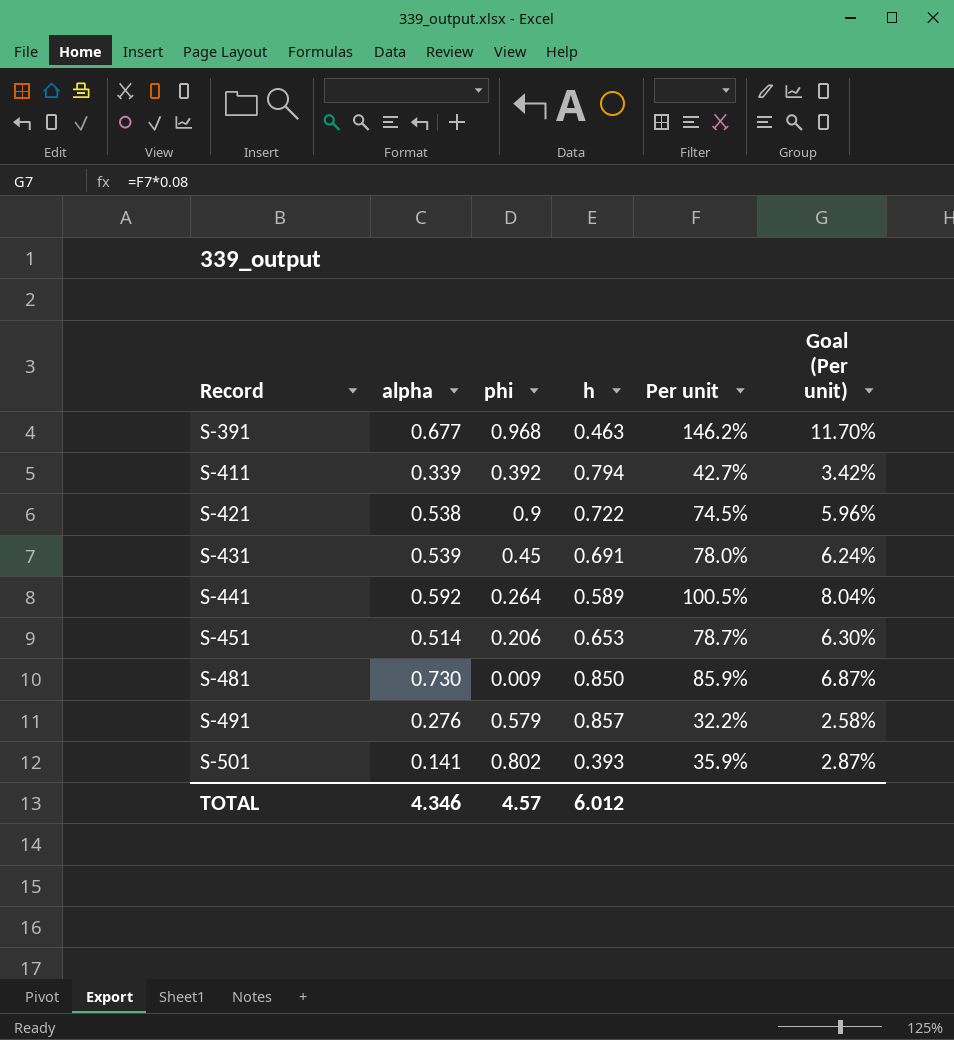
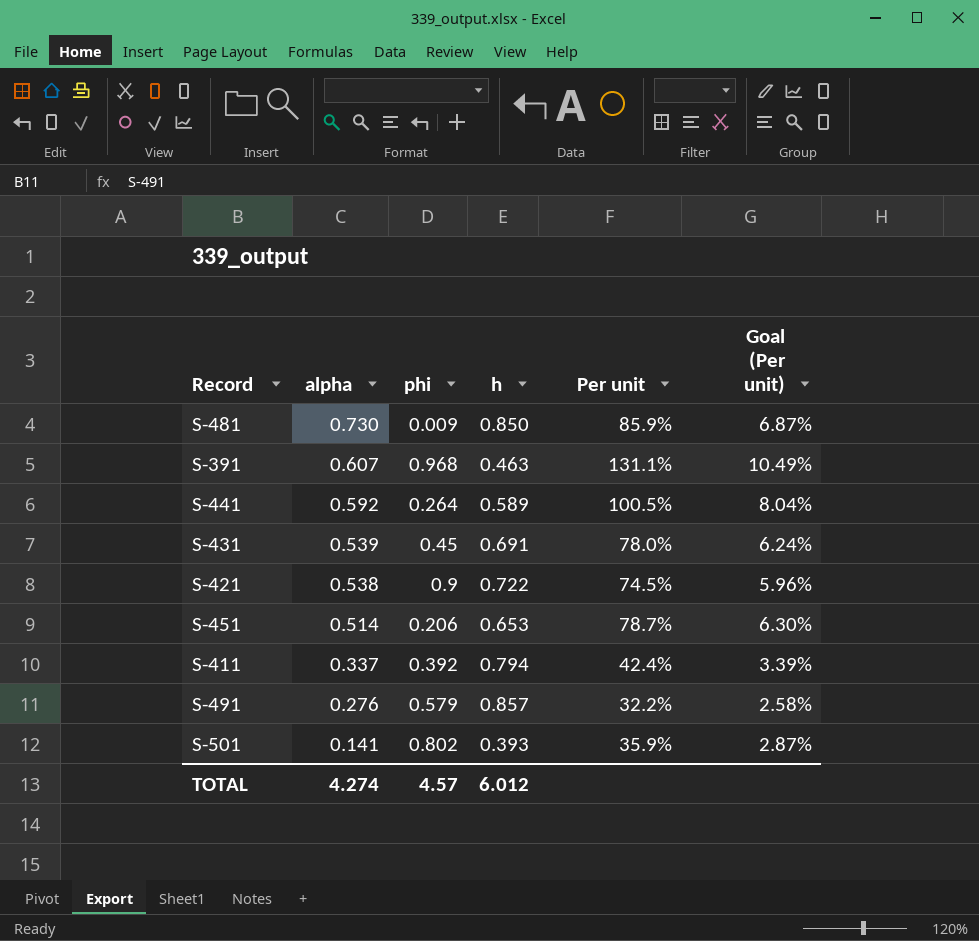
row order: Record ascending -> alpha descending
S-391 | alpha: 0.677 -> 0.607
S-391 | Per unit: 146.2% -> 131.1%
S-391 | Goal (Per unit): 11.70% -> 10.49%
S-411 | alpha: 0.339 -> 0.337
S-411 | Per unit: 42.7% -> 42.4%
S-411 | Goal (Per unit): 3.42% -> 3.39%
TOTAL | alpha: 4.346 -> 4.274

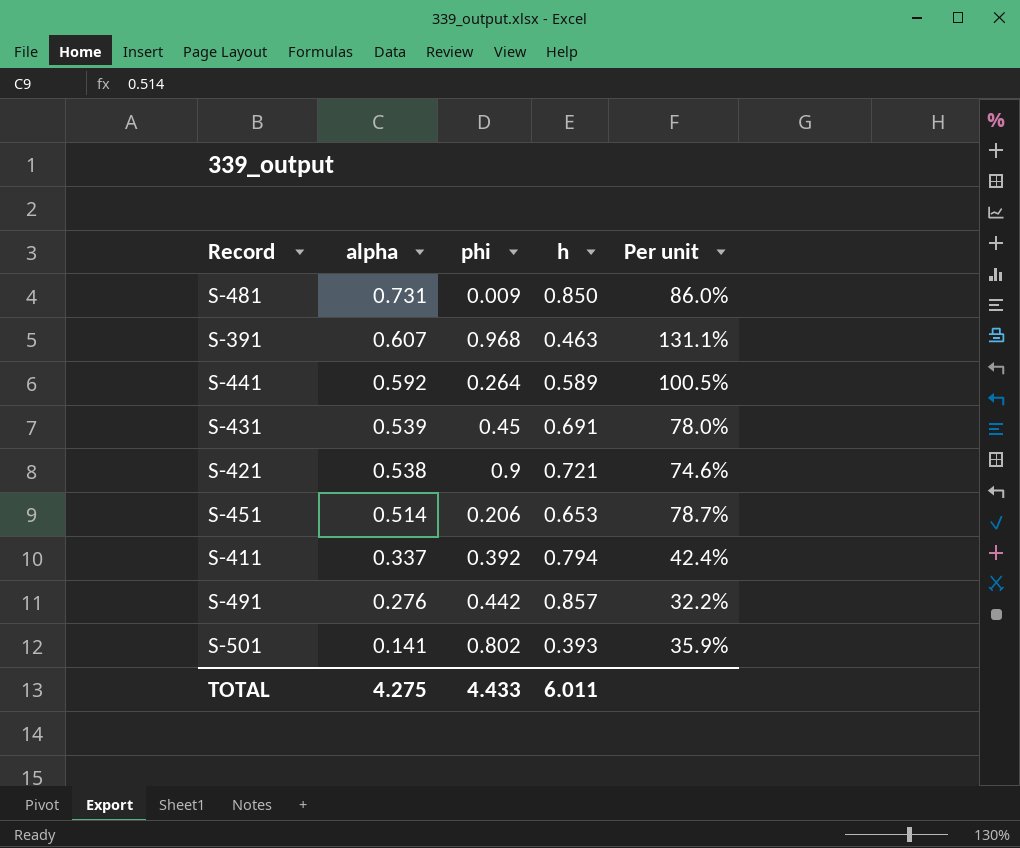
column Goal (Per unit) | formula: [Per unit] * 0.08 -> none
S-481 | alpha: 0.730 -> 0.731
S-481 | Per unit: 85.9% -> 86.0%
S-421 | h: 0.722 -> 0.721
S-421 | Per unit: 74.5% -> 74.6%
S-491 | phi: 0.579 -> 0.442
TOTAL | alpha: 4.274 -> 4.275
TOTAL | phi: 4.57 -> 4.433
TOTAL | h: 6.012 -> 6.011

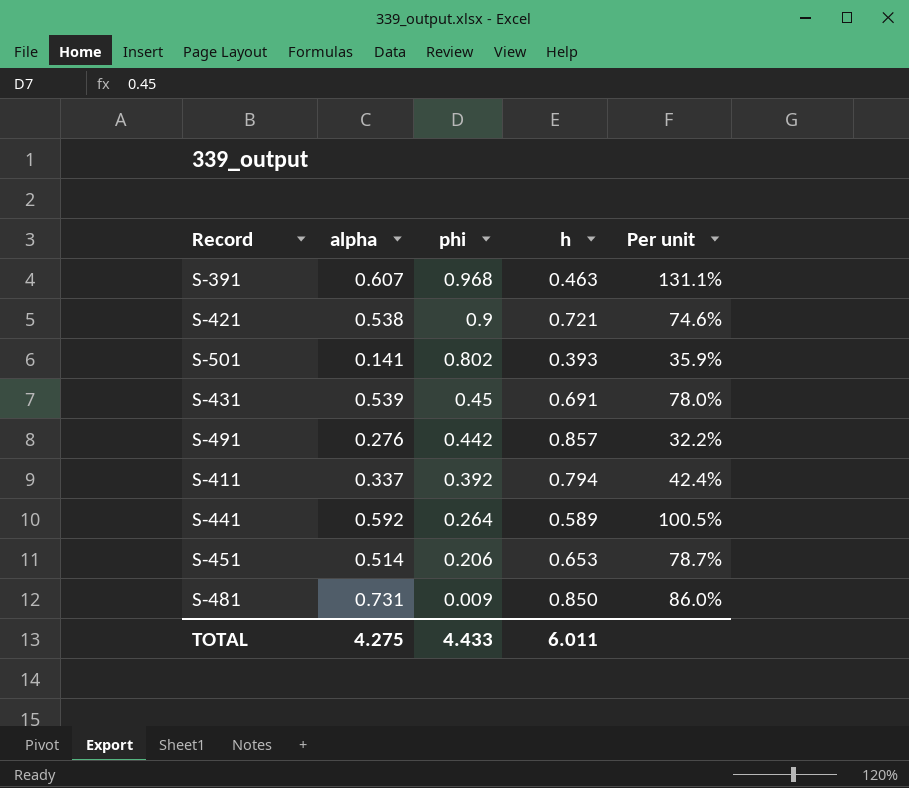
row order: alpha descending -> phi descending

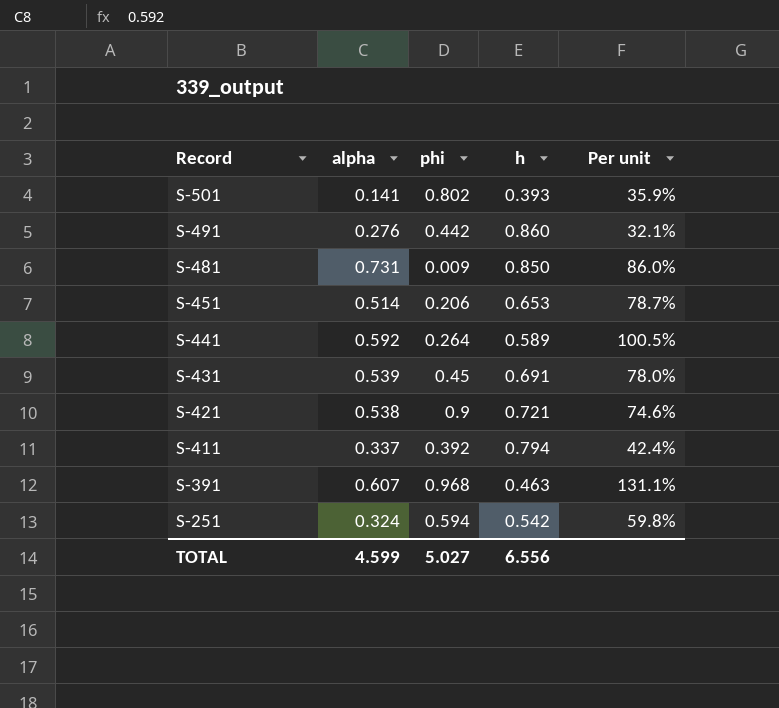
row order: phi descending -> Record descending
S-491 | h: 0.857 -> 0.860
S-491 | Per unit: 32.2% -> 32.1%
row S-251: none -> 0.324 | 0.594 | 0.542 | 59.8%
TOTAL | alpha: 4.275 -> 4.599
TOTAL | phi: 4.433 -> 5.027
TOTAL | h: 6.011 -> 6.556

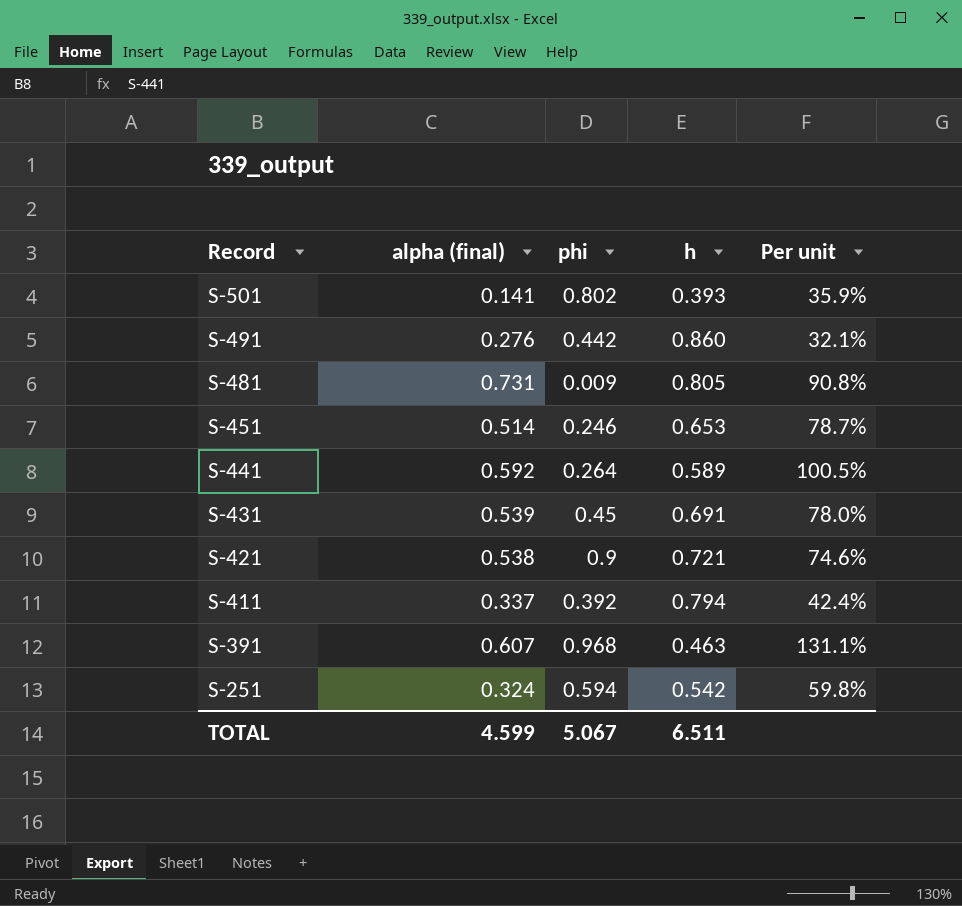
column name: alpha -> alpha (final)
S-481 | h: 0.850 -> 0.805
S-481 | Per unit: 86.0% -> 90.8%
S-451 | phi: 0.206 -> 0.246
TOTAL | phi: 5.027 -> 5.067
TOTAL | h: 6.556 -> 6.511

